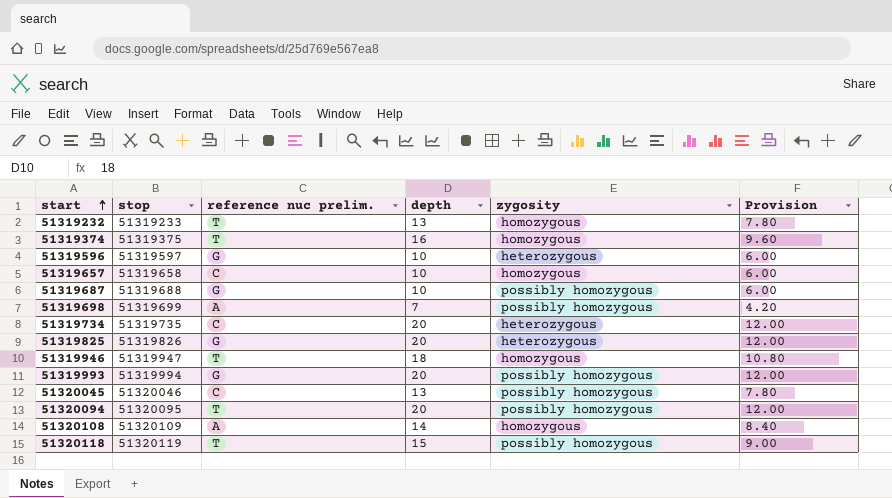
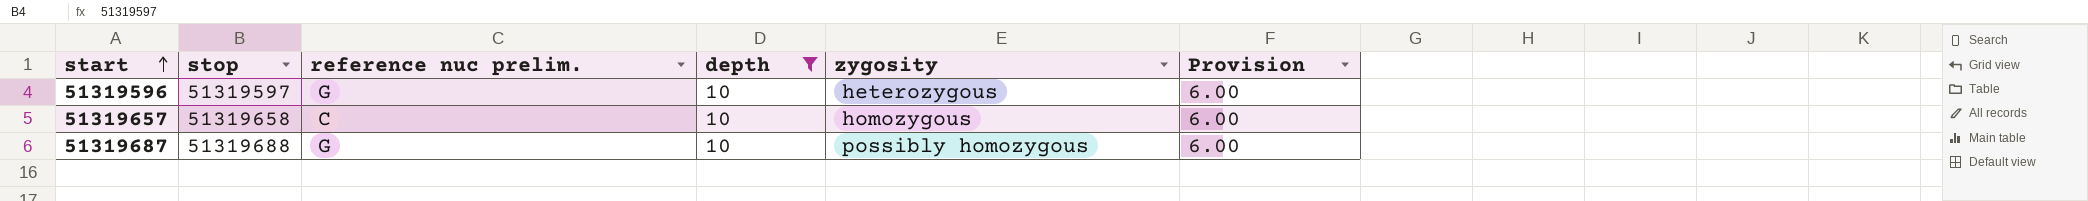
filter: none -> depth = 10

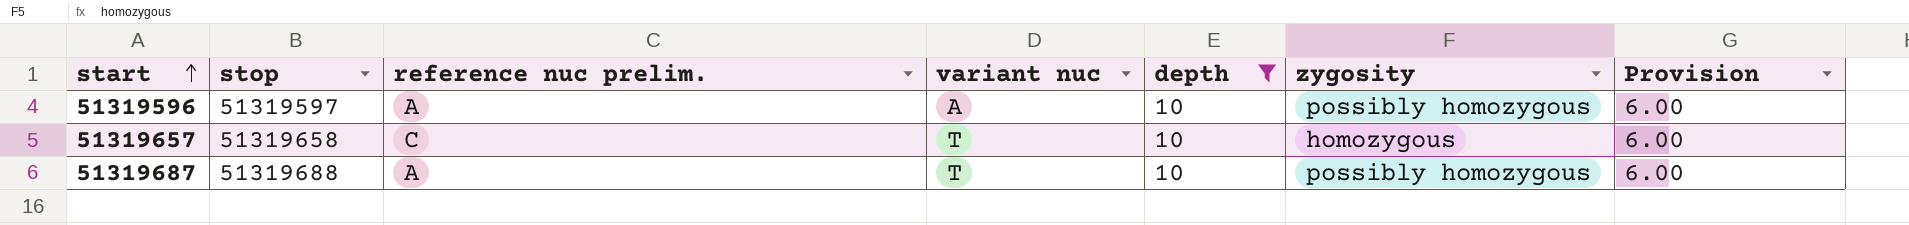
column variant nuc | position: none -> 4
51319596 | reference nuc prelim.: G -> A
51319596 | zygosity: heterozygous -> possibly homozygous
51319687 | reference nuc prelim.: G -> A

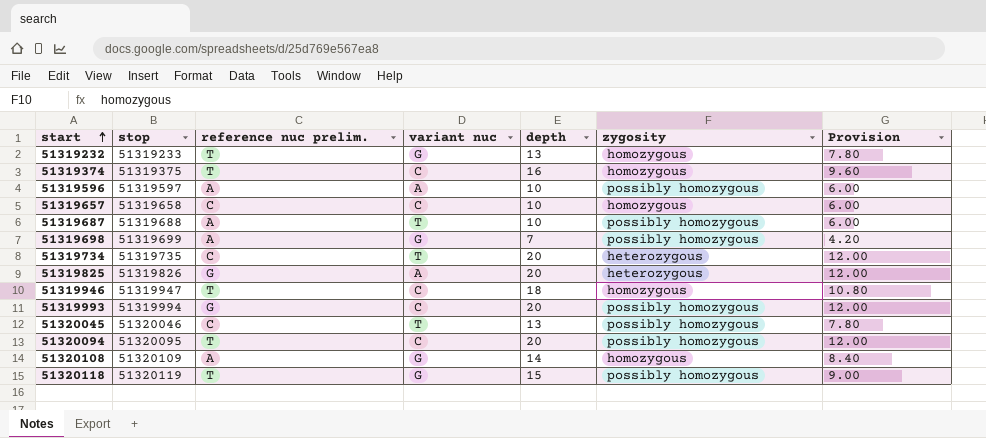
filter: depth = 10 -> none
51319657 | variant nuc: T -> C

